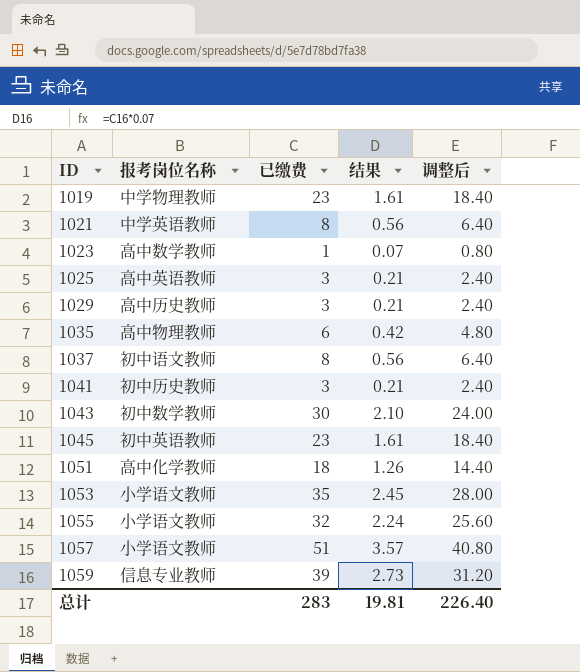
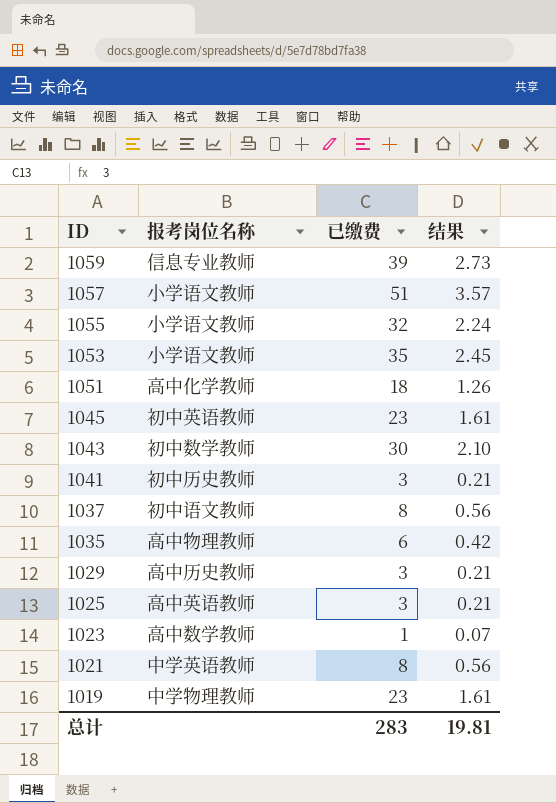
row order: ID ascending -> ID descending
column 调整后 | formula: [已缴费] * 0.8 -> none

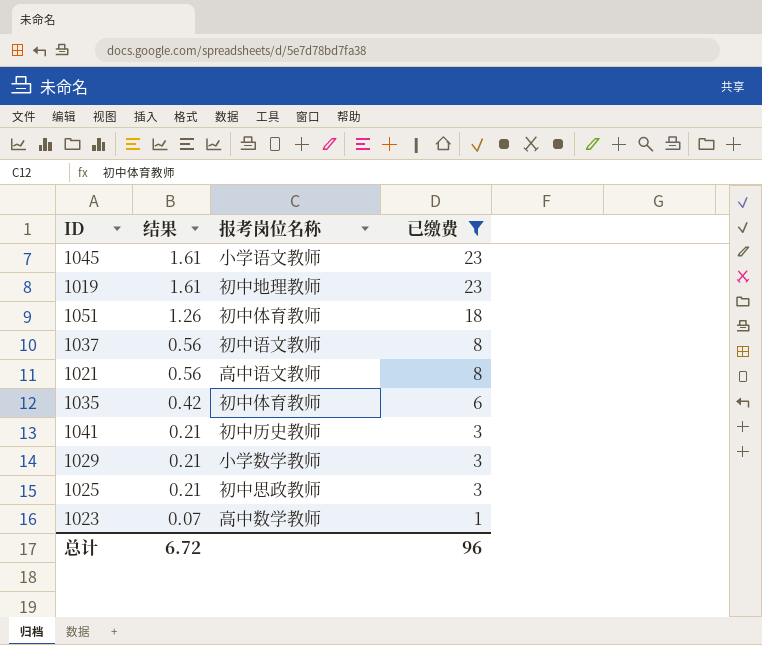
filter: none -> 已缴费 <= 23
row order: ID descending -> 结果 descending
column 结果 | position: 4 -> 2
1045 | 报考岗位名称: 初中英语教师 -> 小学语文教师
1019 | 报考岗位名称: 中学物理教师 -> 初中地理教师
1051 | 报考岗位名称: 高中化学教师 -> 初中体育教师
1021 | 报考岗位名称: 中学英语教师 -> 高中语文教师
1035 | 报考岗位名称: 高中物理教师 -> 初中体育教师
1029 | 报考岗位名称: 高中历史教师 -> 小学数学教师
1025 | 报考岗位名称: 高中英语教师 -> 初中思政教师
总计 | 结果: 19.81 -> 6.72
总计 | 已缴费: 283 -> 96

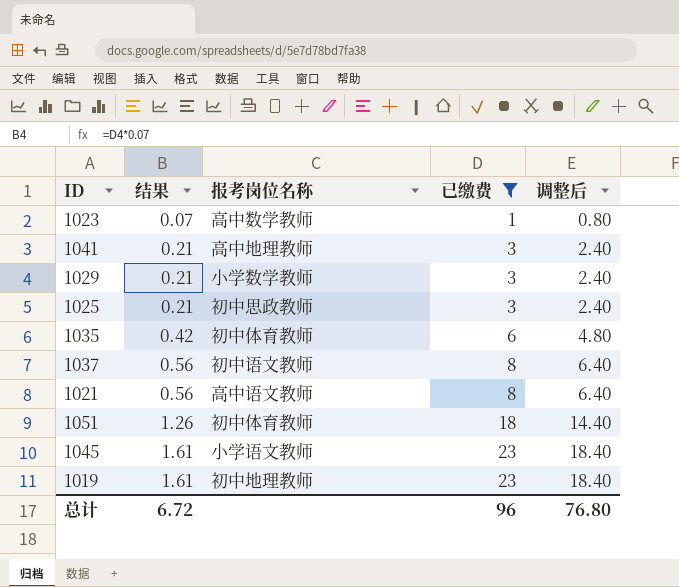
row order: 结果 descending -> 结果 ascending
column 调整后 | formula: none -> [已缴费] * 0.8
1041 | 报考岗位名称: 初中历史教师 -> 高中地理教师

